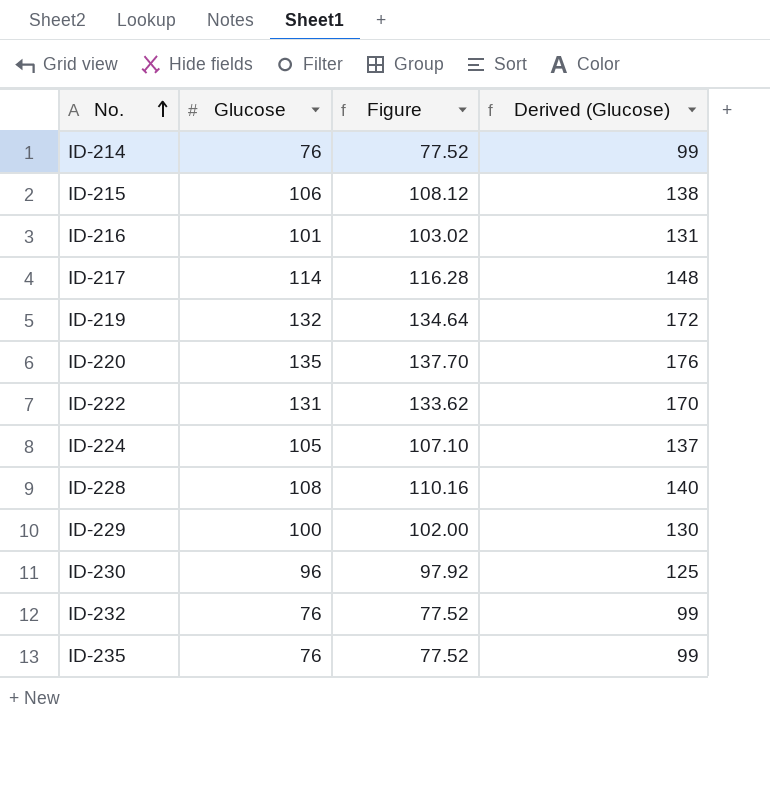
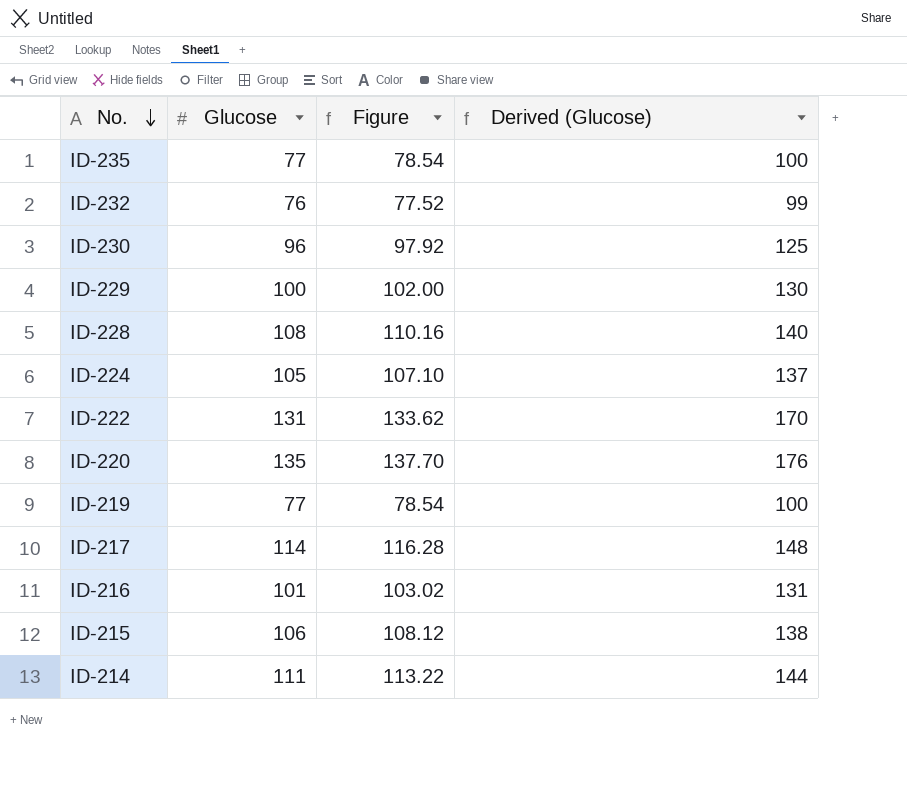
row order: No. ascending -> No. descending
ID-235 | Glucose: 76 -> 77
ID-235 | Figure: 77.52 -> 78.54
ID-235 | Derived (Glucose): 99 -> 100
ID-219 | Glucose: 132 -> 77
ID-219 | Figure: 134.64 -> 78.54
ID-219 | Derived (Glucose): 172 -> 100
ID-214 | Glucose: 76 -> 111
ID-214 | Figure: 77.52 -> 113.22
ID-214 | Derived (Glucose): 99 -> 144

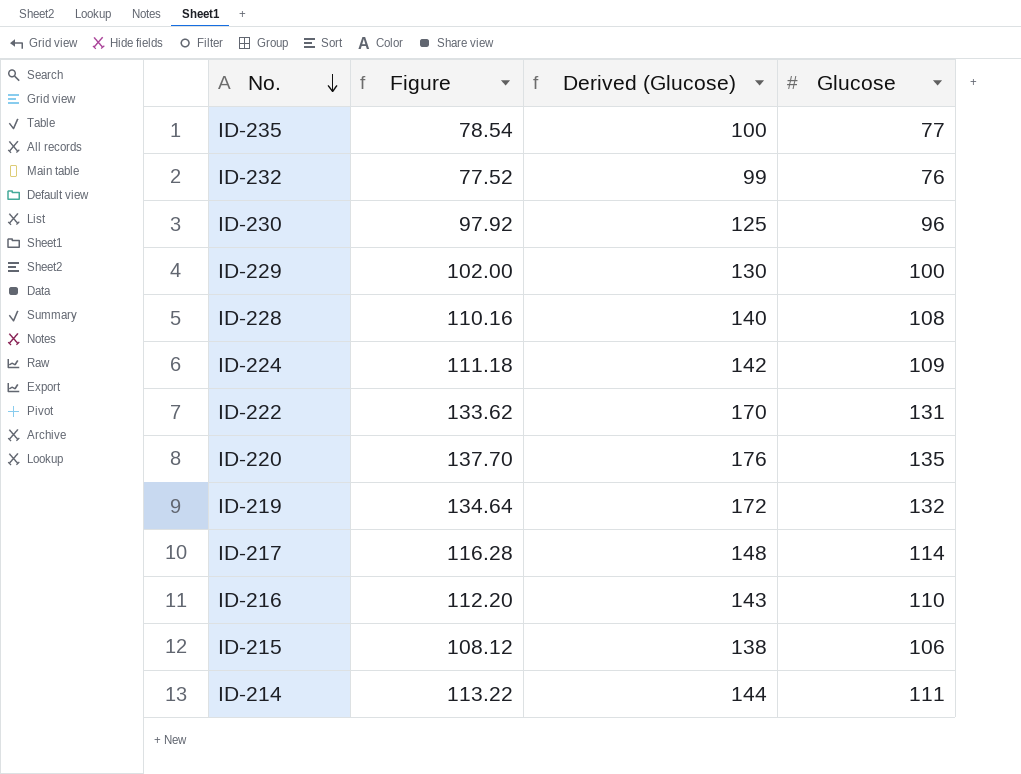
column Glucose | position: 2 -> 4
ID-224 | Figure: 107.10 -> 111.18
ID-224 | Derived (Glucose): 137 -> 142
ID-224 | Glucose: 105 -> 109
ID-219 | Figure: 78.54 -> 134.64
ID-219 | Derived (Glucose): 100 -> 172
ID-219 | Glucose: 77 -> 132
ID-216 | Figure: 103.02 -> 112.20
ID-216 | Derived (Glucose): 131 -> 143
ID-216 | Glucose: 101 -> 110

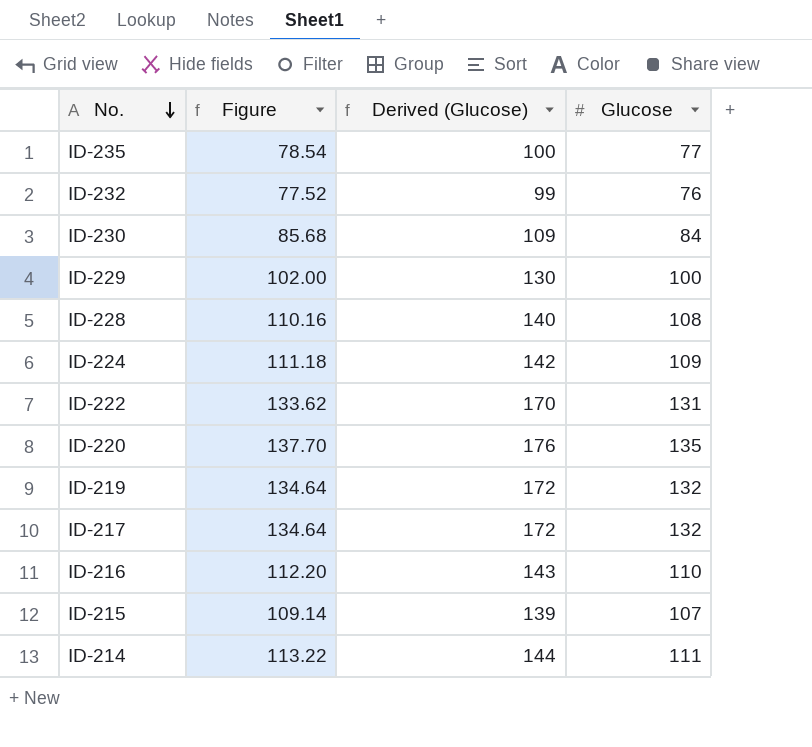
ID-230 | Figure: 97.92 -> 85.68
ID-230 | Derived (Glucose): 125 -> 109
ID-230 | Glucose: 96 -> 84
ID-217 | Figure: 116.28 -> 134.64
ID-217 | Derived (Glucose): 148 -> 172
ID-217 | Glucose: 114 -> 132
ID-215 | Figure: 108.12 -> 109.14
ID-215 | Derived (Glucose): 138 -> 139
ID-215 | Glucose: 106 -> 107

